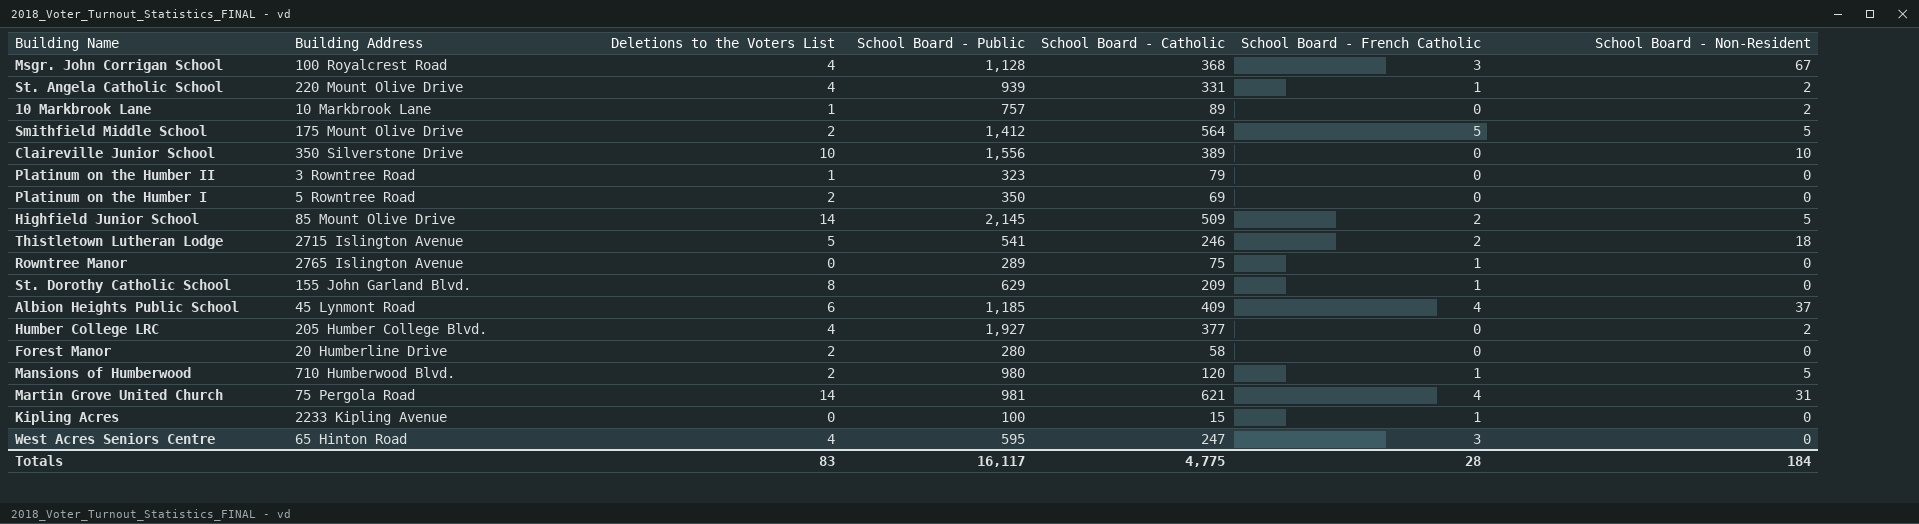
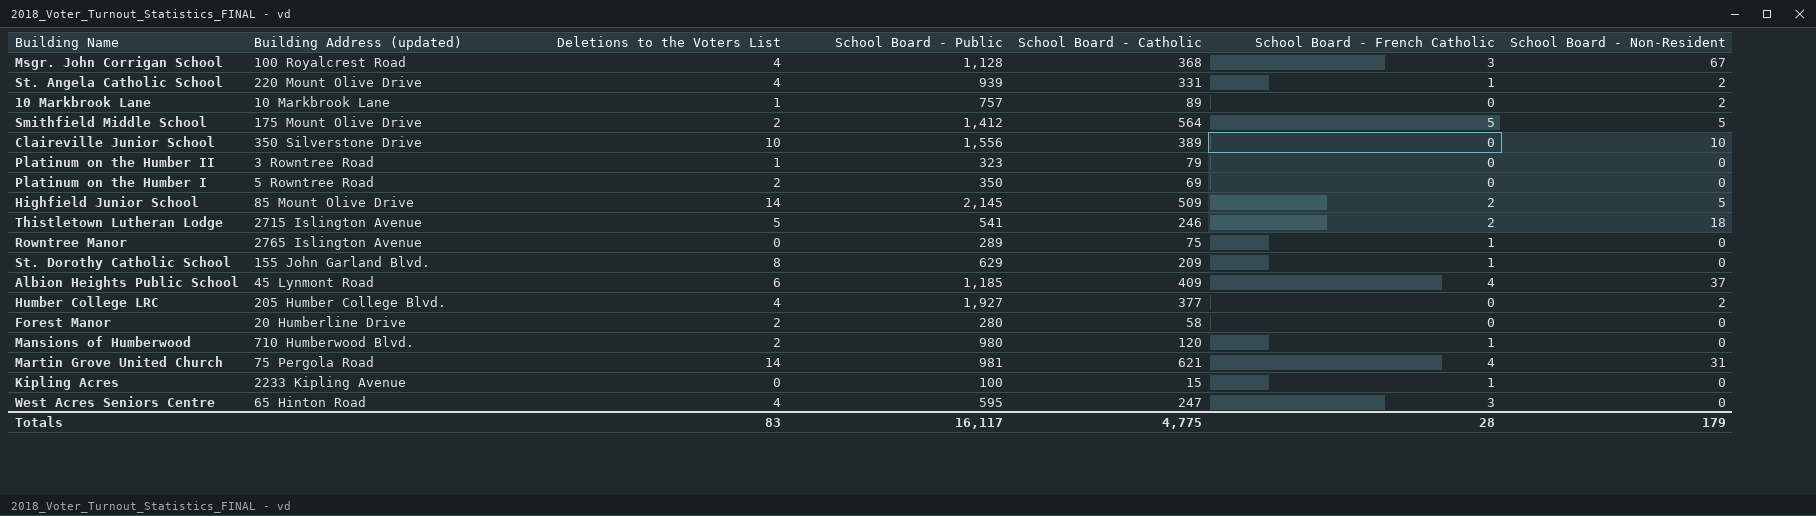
column name: Building Address -> Building Address (updated)
Mansions of Humberwood | School Board - Non-Resident: 5 -> 0
Totals | School Board - Non-Resident: 184 -> 179

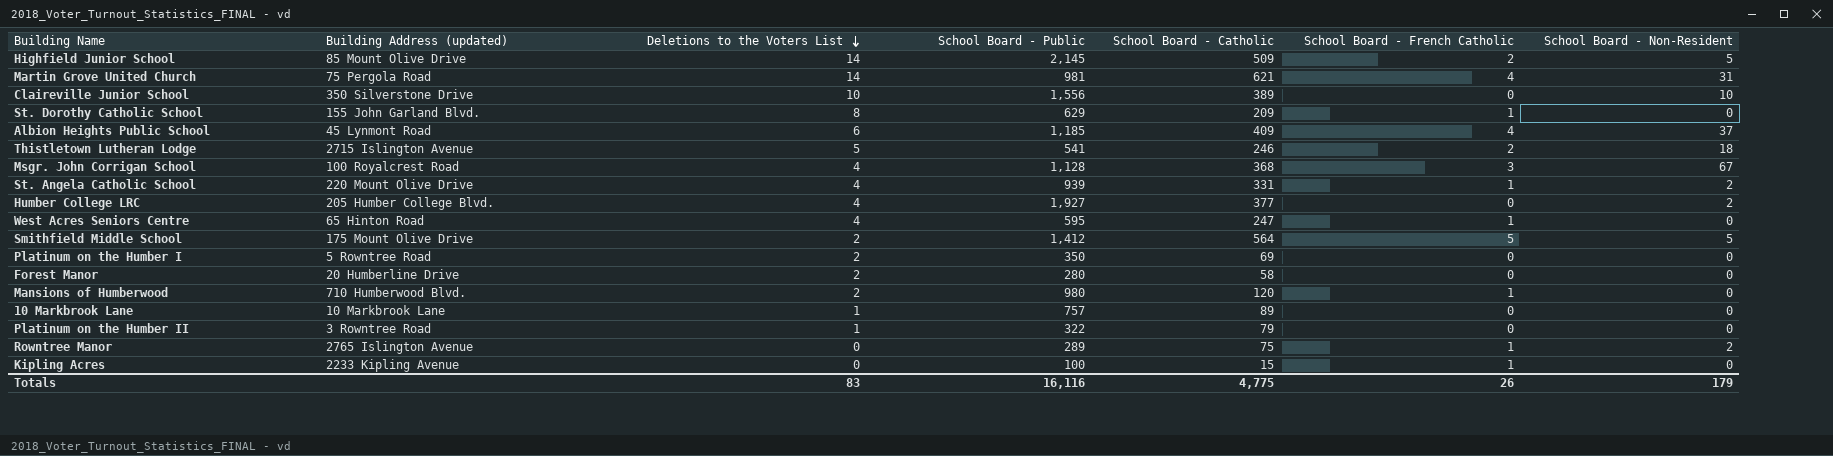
row order: none -> Deletions to the Voters List descending
West Acres Seniors Centre | School Board - French Catholic: 3 -> 1
10 Markbrook Lane | School Board - Non-Resident: 2 -> 0
Platinum on the Humber II | School Board - Public: 323 -> 322
Rowntree Manor | School Board - Non-Resident: 0 -> 2
Totals | School Board - Public: 16,117 -> 16,116
Totals | School Board - French Catholic: 28 -> 26

